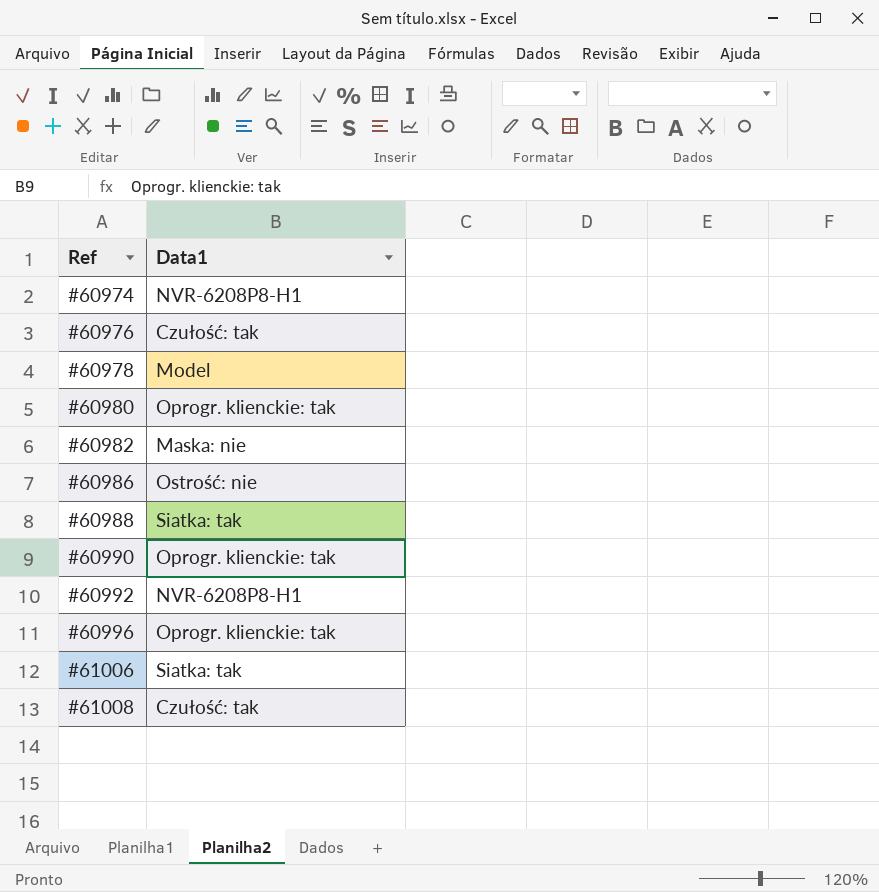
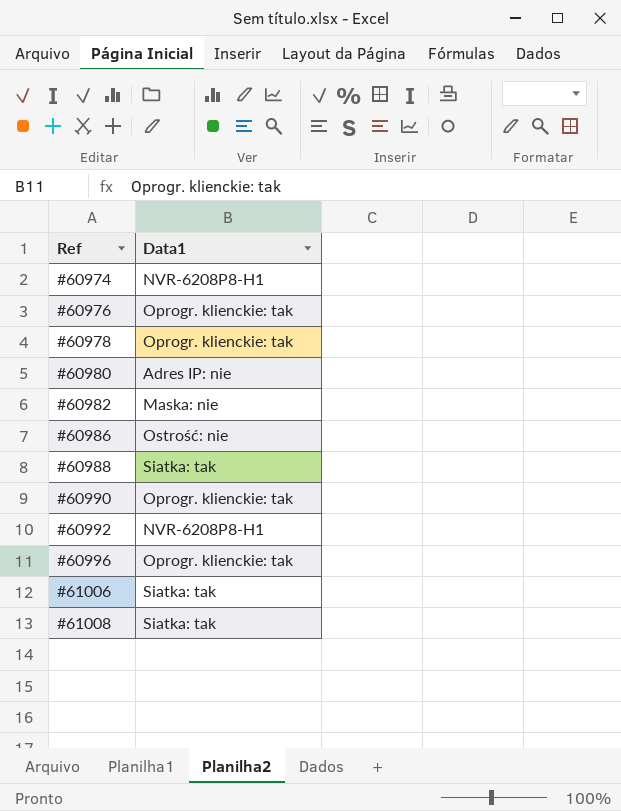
#60976 | Data1: Czułość: tak -> Oprogr. klienckie: tak
#60978 | Data1: Model -> Oprogr. klienckie: tak
#60980 | Data1: Oprogr. klienckie: tak -> Adres IP: nie
#61008 | Data1: Czułość: tak -> Siatka: tak

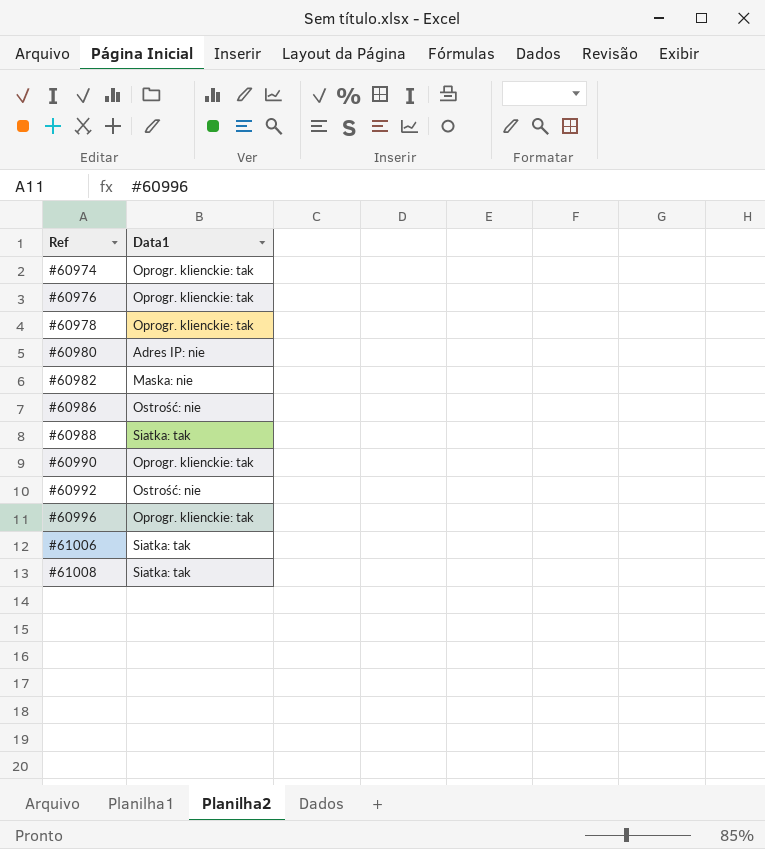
#60974 | Data1: NVR-6208P8-H1 -> Oprogr. klienckie: tak
#60992 | Data1: NVR-6208P8-H1 -> Ostrość: nie

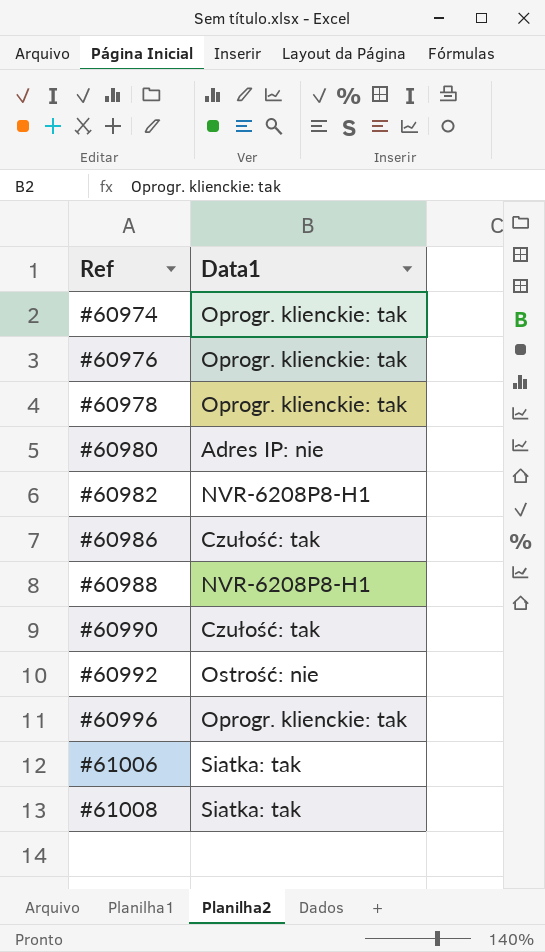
#60982 | Data1: Maska: nie -> NVR-6208P8-H1
#60986 | Data1: Ostrość: nie -> Czułość: tak
#60988 | Data1: Siatka: tak -> NVR-6208P8-H1
#60990 | Data1: Oprogr. klienckie: tak -> Czułość: tak

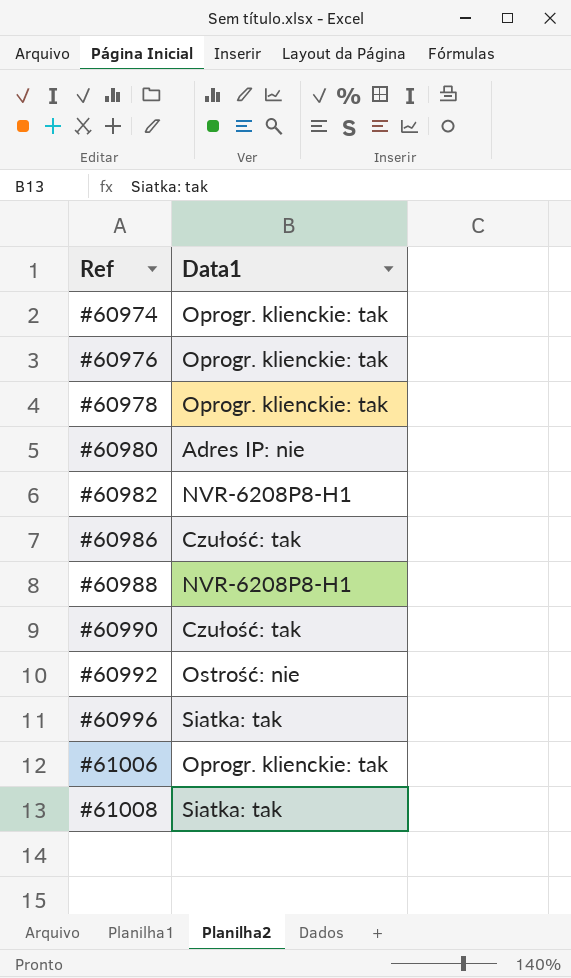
#60996 | Data1: Oprogr. klienckie: tak -> Siatka: tak
#61006 | Data1: Siatka: tak -> Oprogr. klienckie: tak

